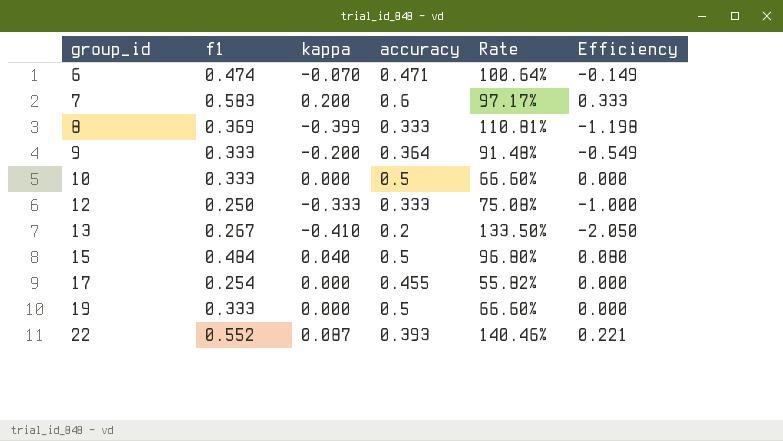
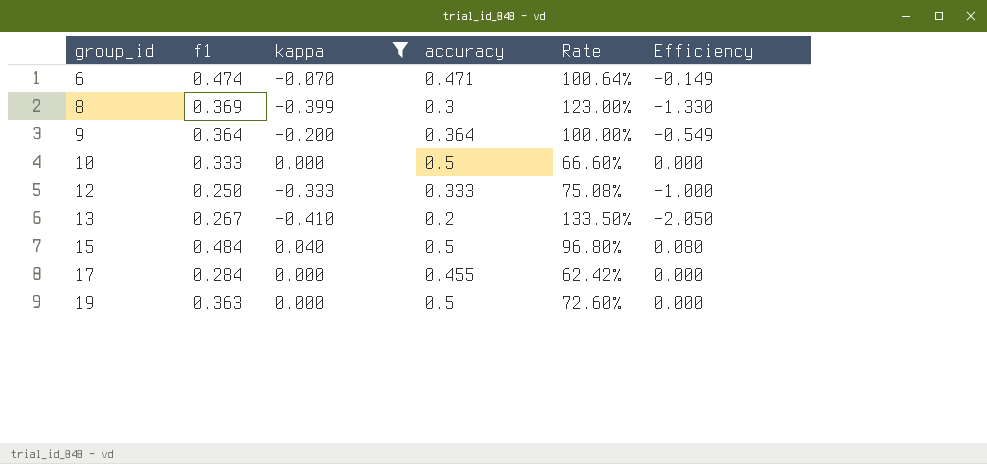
filter: none -> kappa <= 0.040
8 | accuracy: 0.333 -> 0.3
8 | Rate: 110.81% -> 123.00%
8 | Efficiency: -1.198 -> -1.330
9 | f1: 0.333 -> 0.364
9 | Rate: 91.48% -> 100.00%
17 | f1: 0.254 -> 0.284
17 | Rate: 55.82% -> 62.42%
19 | f1: 0.333 -> 0.363
19 | Rate: 66.60% -> 72.60%

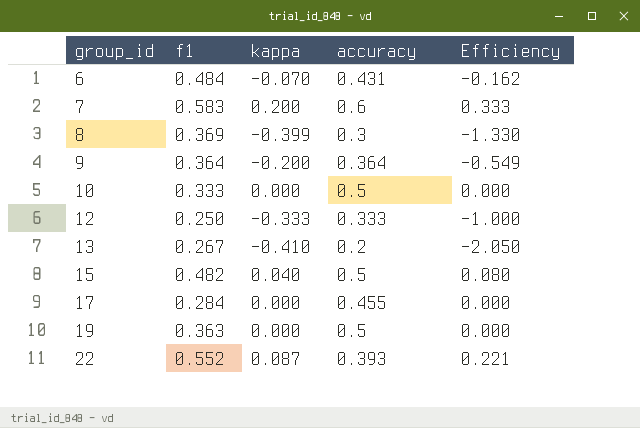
filter: kappa <= 0.040 -> none
column Rate | formula: [f1] / [accuracy] -> none
6 | f1: 0.474 -> 0.484
6 | accuracy: 0.471 -> 0.431
6 | Efficiency: -0.149 -> -0.162
15 | f1: 0.484 -> 0.482

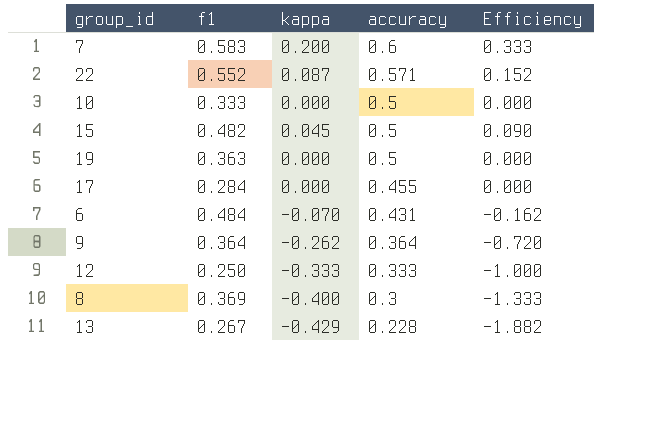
row order: group_id ascending -> accuracy descending
22 | accuracy: 0.393 -> 0.571
22 | Efficiency: 0.221 -> 0.152
15 | kappa: 0.040 -> 0.045
15 | Efficiency: 0.080 -> 0.090
9 | kappa: -0.200 -> -0.262
9 | Efficiency: -0.549 -> -0.720
8 | kappa: -0.399 -> -0.400
8 | Efficiency: -1.330 -> -1.333
13 | kappa: -0.410 -> -0.429
13 | accuracy: 0.2 -> 0.228
13 | Efficiency: -2.050 -> -1.882

